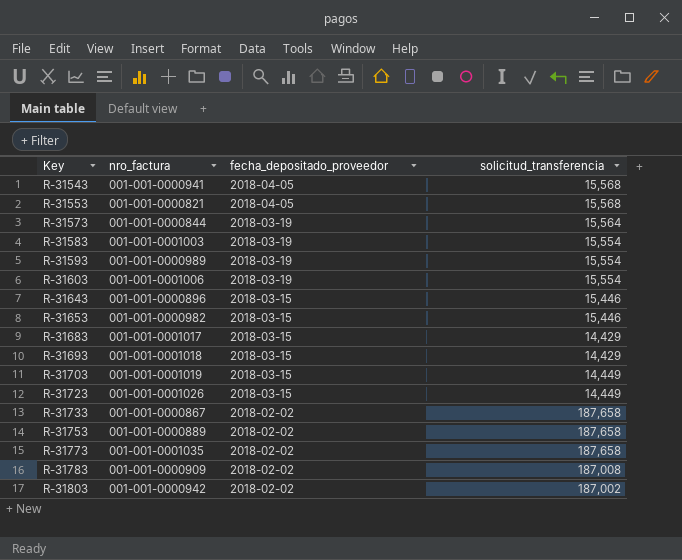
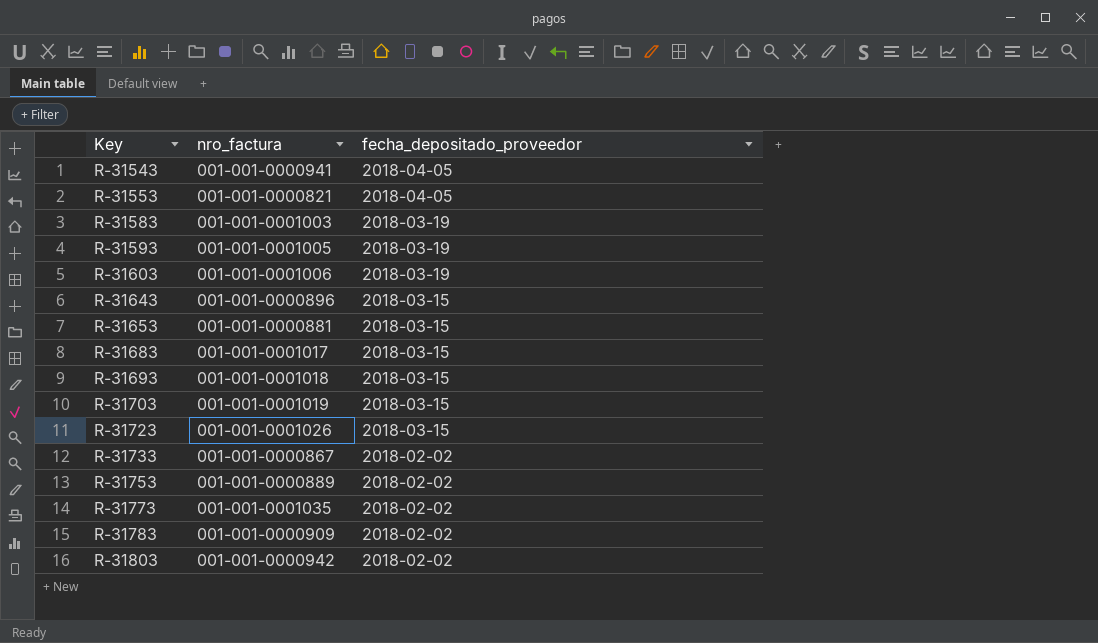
column solicitud_transferencia | position: 4 -> none
row R-31573: 001-001-0000844 | 2018-03-19 | 15,564 -> none
R-31593 | nro_factura: 001-001-0000989 -> 001-001-0001005
R-31653 | nro_factura: 001-001-0000982 -> 001-001-0000881

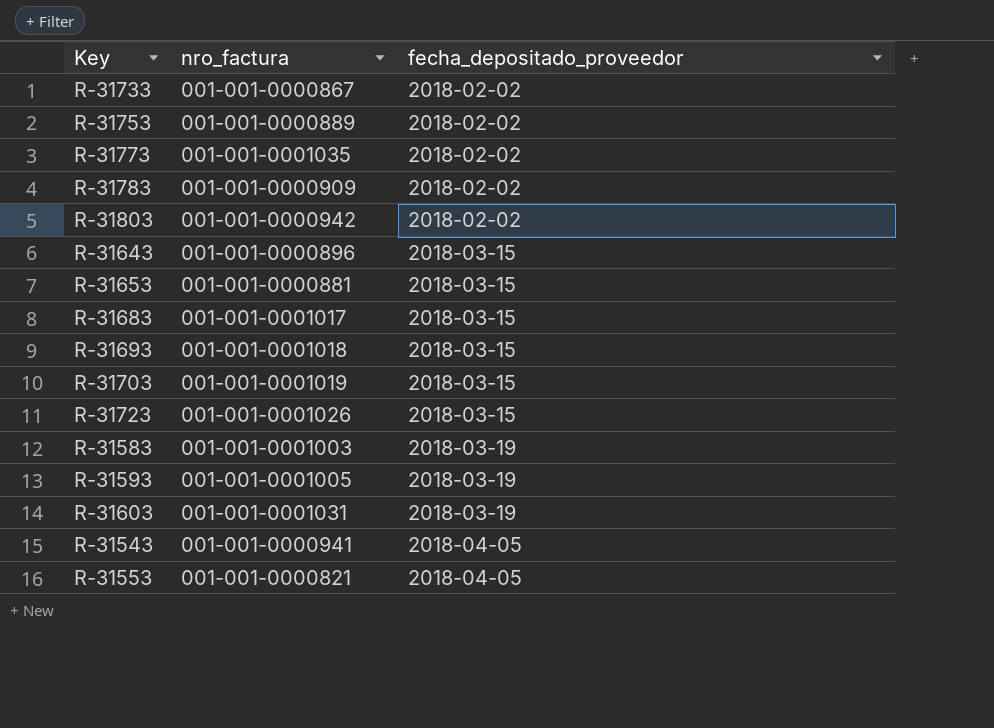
row order: Key ascending -> fecha_depositado_proveedor ascending
R-31603 | nro_factura: 001-001-0001006 -> 001-001-0001031

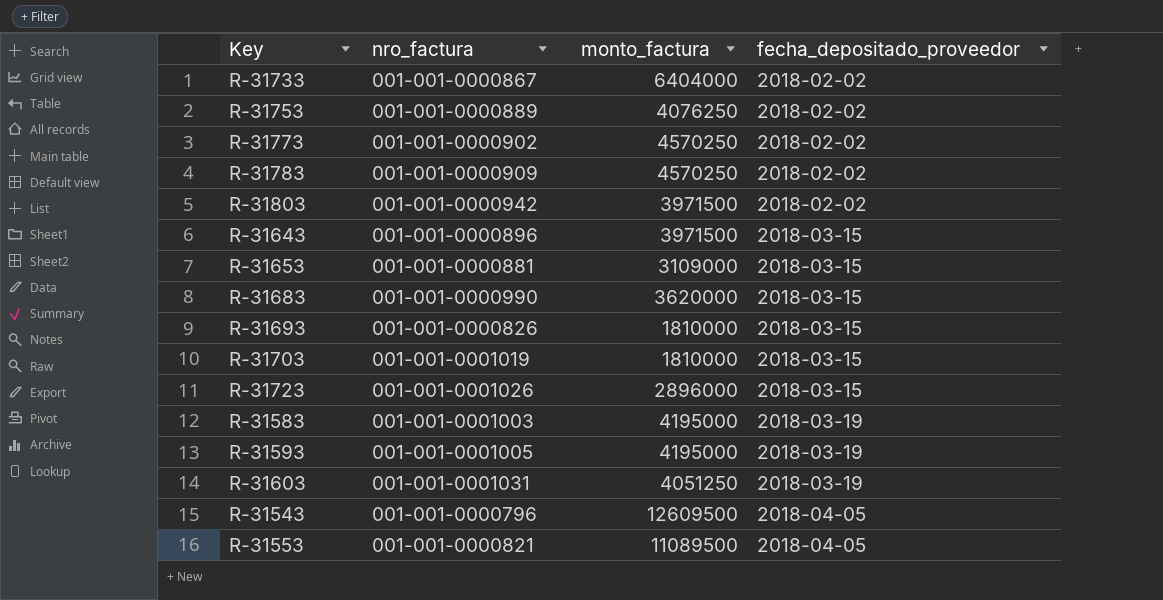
column monto_factura | position: none -> 3
R-31773 | nro_factura: 001-001-0001035 -> 001-001-0000902
R-31683 | nro_factura: 001-001-0001017 -> 001-001-0000990
R-31693 | nro_factura: 001-001-0001018 -> 001-001-0000826
R-31543 | nro_factura: 001-001-0000941 -> 001-001-0000796

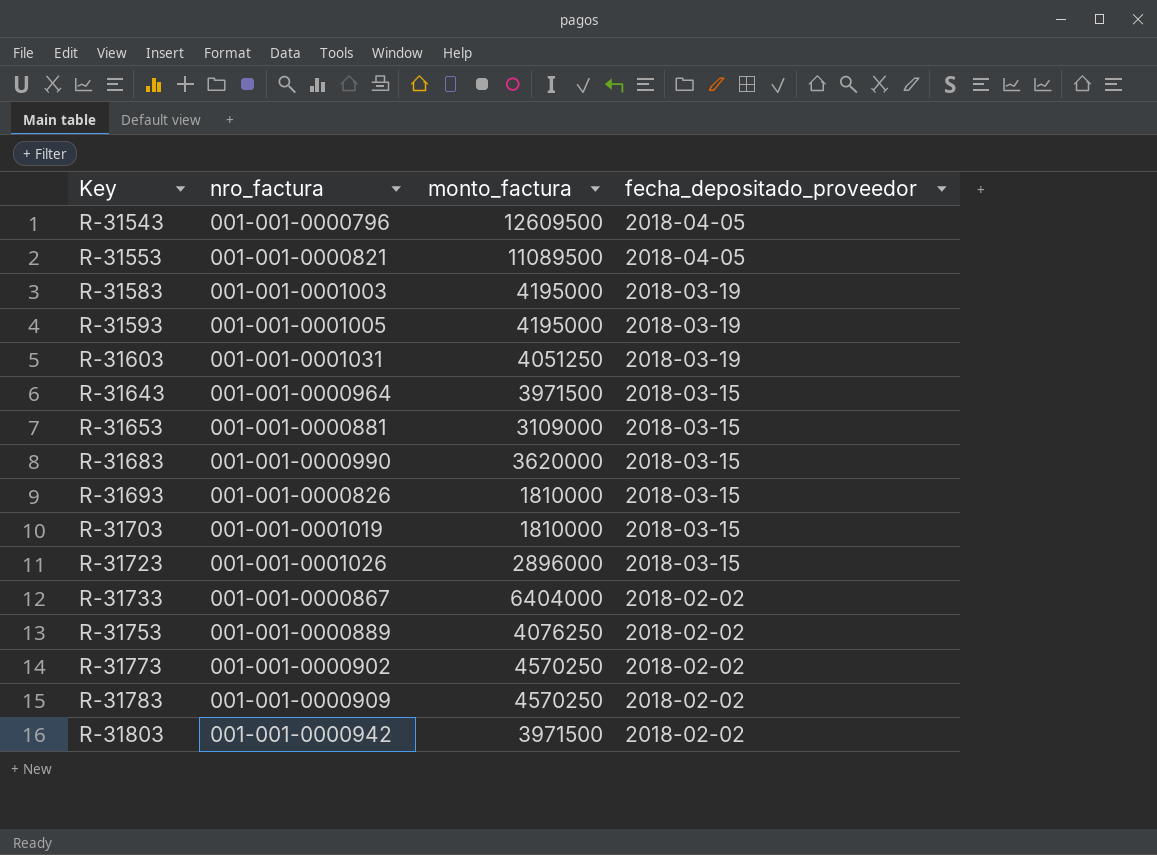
row order: fecha_depositado_proveedor ascending -> Key ascending
R-31643 | nro_factura: 001-001-0000896 -> 001-001-0000964

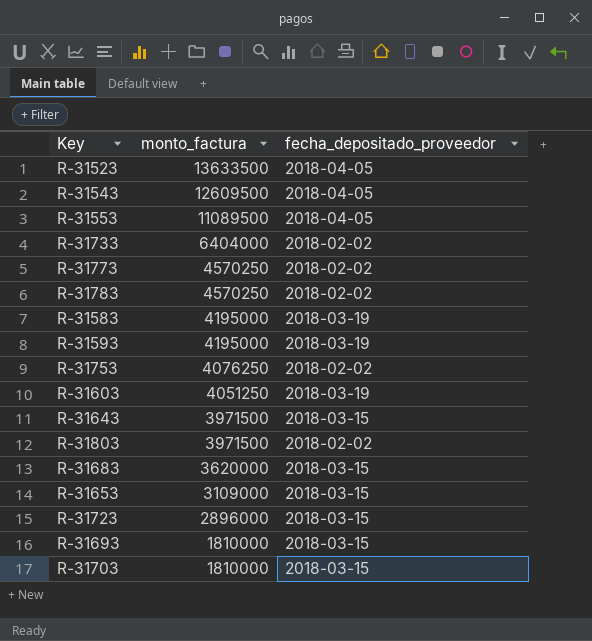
row order: Key ascending -> monto_factura descending
column nro_factura | position: 2 -> none
row R-31523: none -> 13633500 | 2018-04-05

